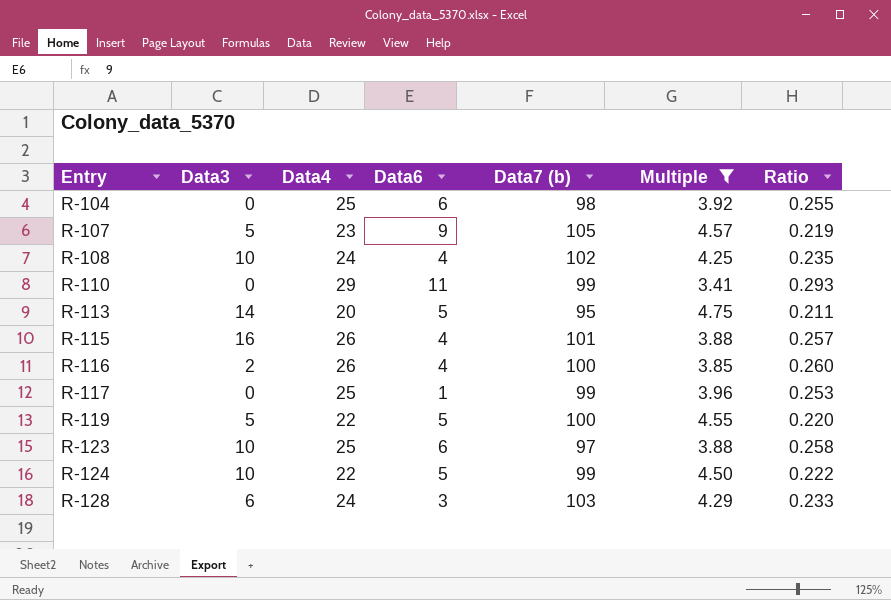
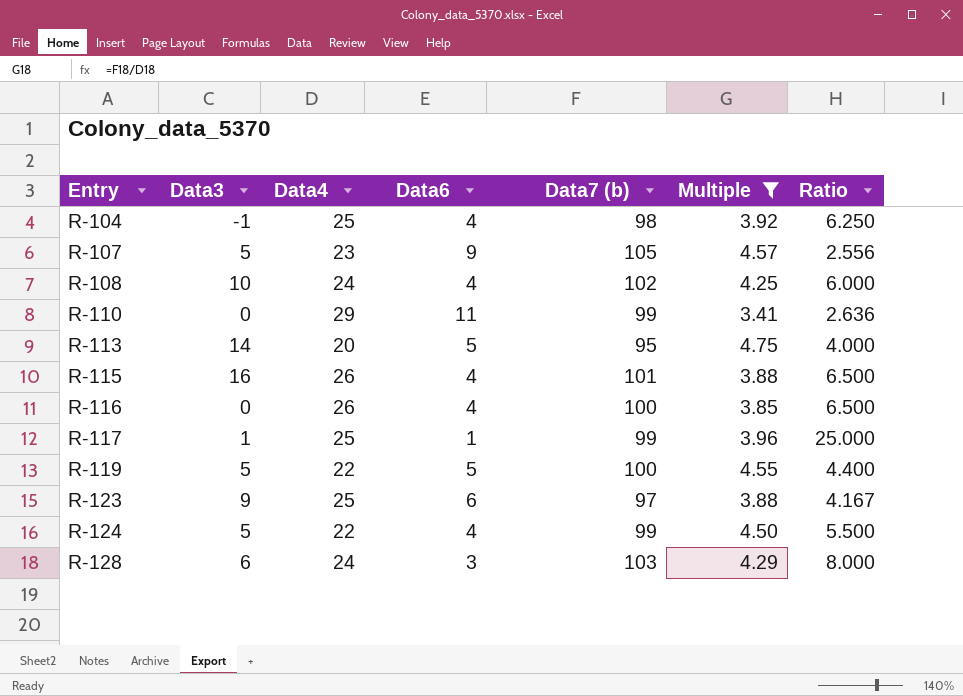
column Ratio | formula: [Data4] / [Data7 (b)] -> [Data4] / [Data6]
R-104 | Data3: 0 -> -1
R-104 | Data6: 6 -> 4
R-116 | Data3: 2 -> 0
R-117 | Data3: 0 -> 1
R-123 | Data3: 10 -> 9
R-124 | Data3: 10 -> 5
R-124 | Data6: 5 -> 4

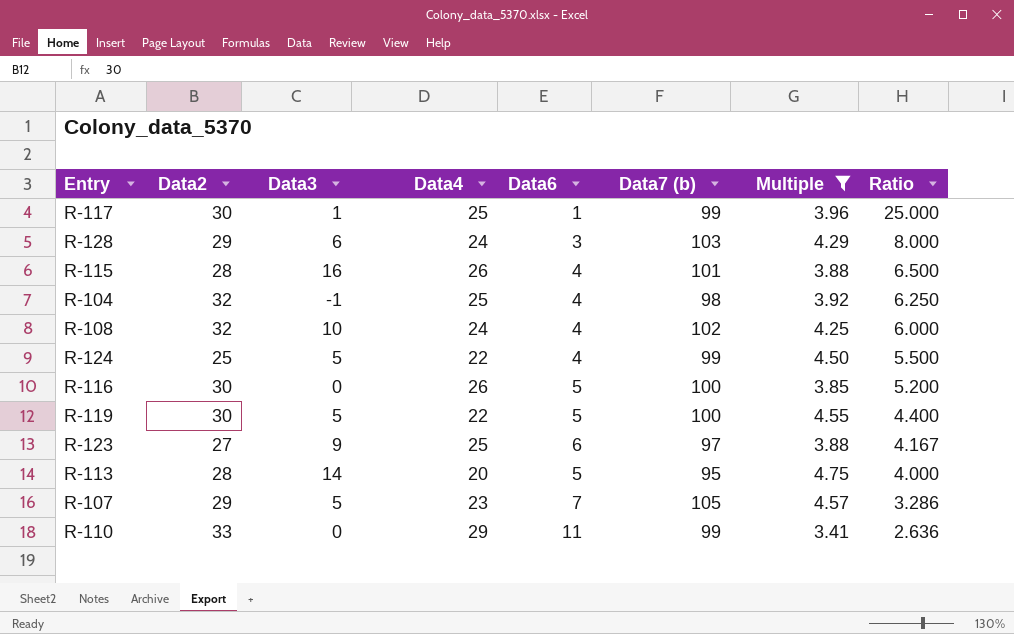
row order: Entry ascending -> Ratio descending
column Data2 | position: none -> 2
R-116 | Data6: 4 -> 5
R-116 | Ratio: 6.500 -> 5.200
R-107 | Data6: 9 -> 7
R-107 | Ratio: 2.556 -> 3.286

